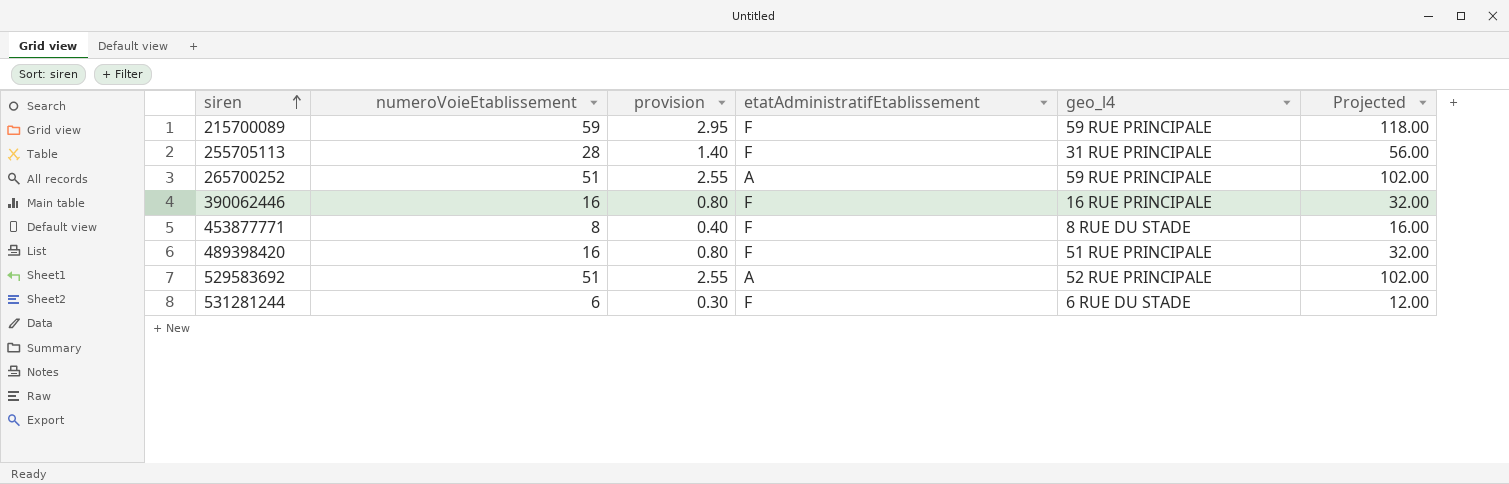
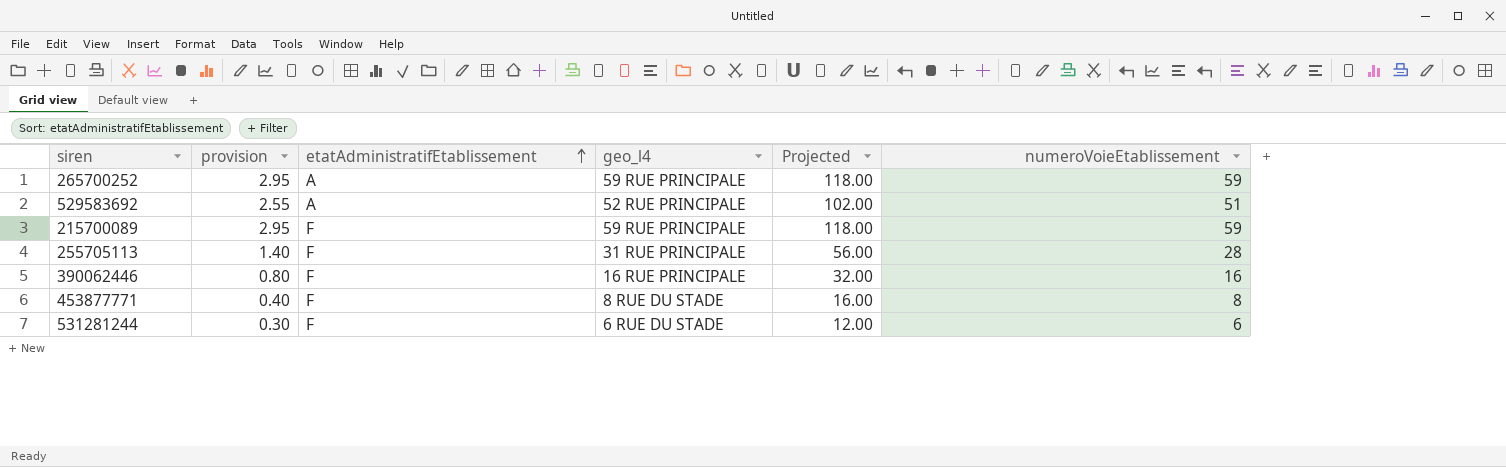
row order: siren ascending -> etatAdministratifEtablissement ascending
column numeroVoieEtablissement | position: 2 -> 6
row 489398420: 16 | 0.80 | F | 51 RUE PRINCIPALE | 32.00 -> none
265700252 | provision: 2.55 -> 2.95
265700252 | Projected: 102.00 -> 118.00
265700252 | numeroVoieEtablissement: 51 -> 59

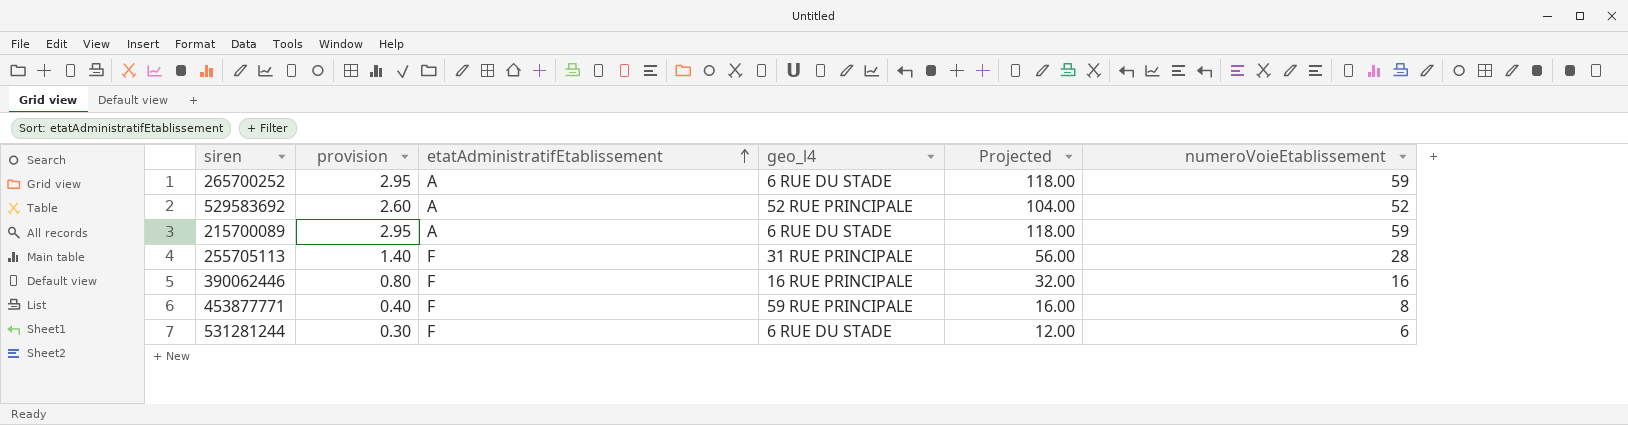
265700252 | geo_l4: 59 RUE PRINCIPALE -> 6 RUE DU STADE
529583692 | provision: 2.55 -> 2.60
529583692 | Projected: 102.00 -> 104.00
529583692 | numeroVoieEtablissement: 51 -> 52
215700089 | etatAdministratifEtablissement: F -> A
215700089 | geo_l4: 59 RUE PRINCIPALE -> 6 RUE DU STADE
453877771 | geo_l4: 8 RUE DU STADE -> 59 RUE PRINCIPALE

